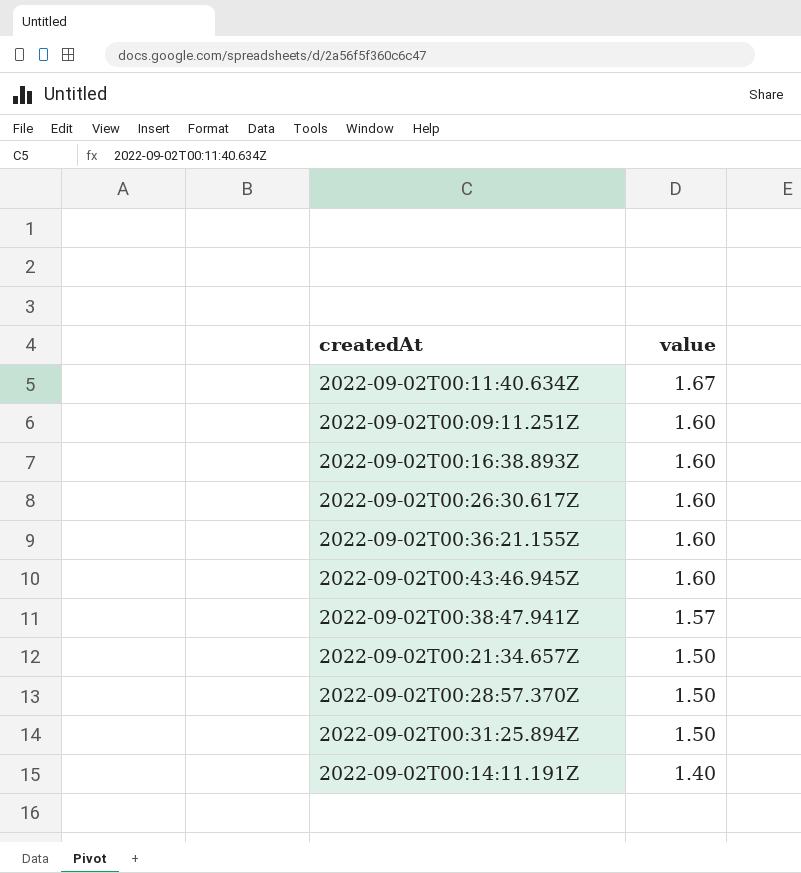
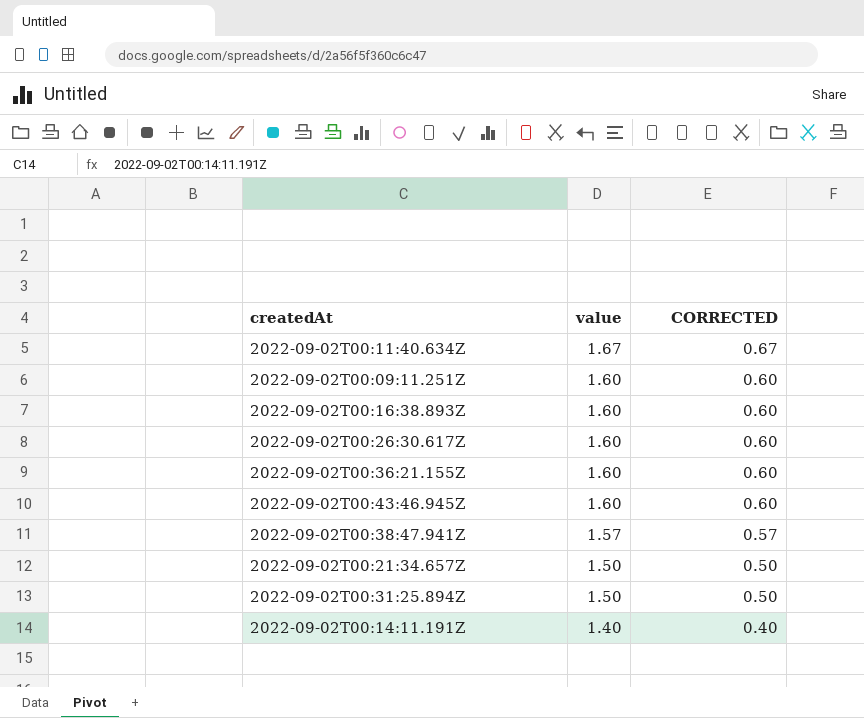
column CORRECTED | formula: none -> [value] - 1
row 2022-09-02T00:28:57.370Z: 1.50 -> none

